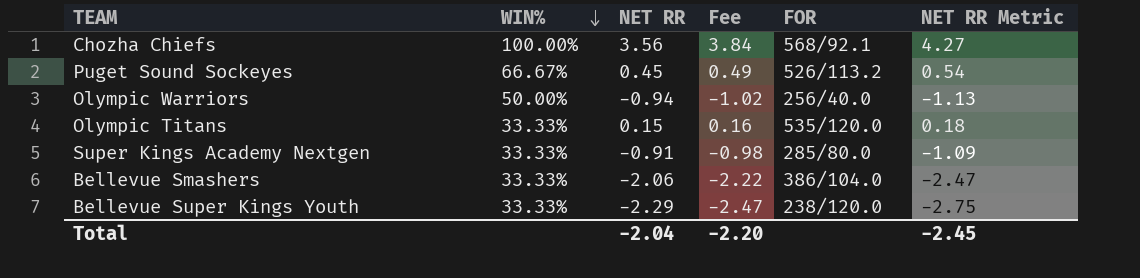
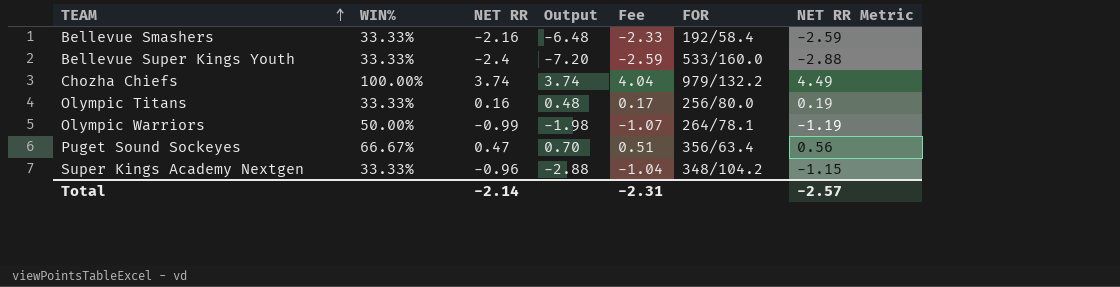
row order: WIN% descending -> TEAM ascending
column Output | formula: none -> [NET RR] / [WIN%]
Bellevue Smashers | NET RR: -2.06 -> -2.16
Bellevue Smashers | Fee: -2.22 -> -2.33
Bellevue Smashers | FOR: 386/104.0 -> 192/58.4
Bellevue Smashers | NET RR Metric: -2.47 -> -2.59
Bellevue Super Kings Youth | NET RR: -2.29 -> -2.4
Bellevue Super Kings Youth | Fee: -2.47 -> -2.59
Bellevue Super Kings Youth | FOR: 238/120.0 -> 533/160.0
Bellevue Super Kings Youth | NET RR Metric: -2.75 -> -2.88
Chozha Chiefs | NET RR: 3.56 -> 3.74
Chozha Chiefs | Fee: 3.84 -> 4.04
Chozha Chiefs | FOR: 568/92.1 -> 979/132.2
Chozha Chiefs | NET RR Metric: 4.27 -> 4.49
Olympic Titans | NET RR: 0.15 -> 0.16
Olympic Titans | Fee: 0.16 -> 0.17
Olympic Titans | FOR: 535/120.0 -> 256/80.0
Olympic Titans | NET RR Metric: 0.18 -> 0.19
Olympic Warriors | NET RR: -0.94 -> -0.99
Olympic Warriors | Fee: -1.02 -> -1.07
Olympic Warriors | FOR: 256/40.0 -> 264/78.1
Olympic Warriors | NET RR Metric: -1.13 -> -1.19
Puget Sound Sockeyes | NET RR: 0.45 -> 0.47
Puget Sound Sockeyes | Fee: 0.49 -> 0.51
Puget Sound Sockeyes | FOR: 526/113.2 -> 356/63.4
Puget Sound Sockeyes | NET RR Metric: 0.54 -> 0.56
Super Kings Academy Nextgen | NET RR: -0.91 -> -0.96
Super Kings Academy Nextgen | Fee: -0.98 -> -1.04
Super Kings Academy Nextgen | FOR: 285/80.0 -> 348/104.2
Super Kings Academy Nextgen | NET RR Metric: -1.09 -> -1.15
Total | NET RR: -2.04 -> -2.14
Total | Fee: -2.20 -> -2.31
Total | NET RR Metric: -2.45 -> -2.57

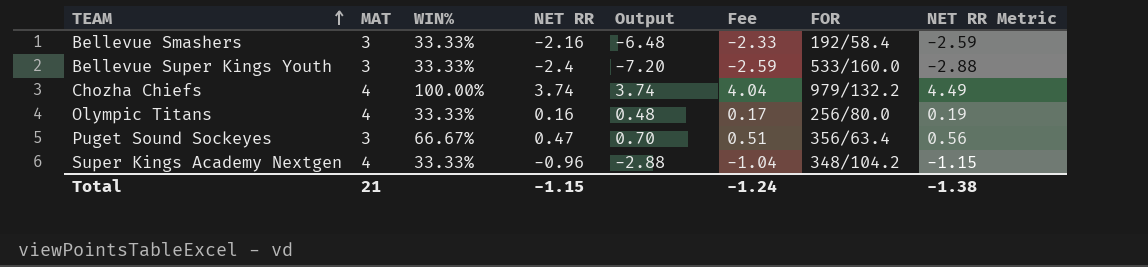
column MAT | position: none -> 2
row Olympic Warriors: 50.00% | -0.99 | -1.98 | -1.07 | 264/78.1 | -1.19 -> none
Total | NET RR: -2.14 -> -1.15
Total | Fee: -2.31 -> -1.24
Total | NET RR Metric: -2.57 -> -1.38

